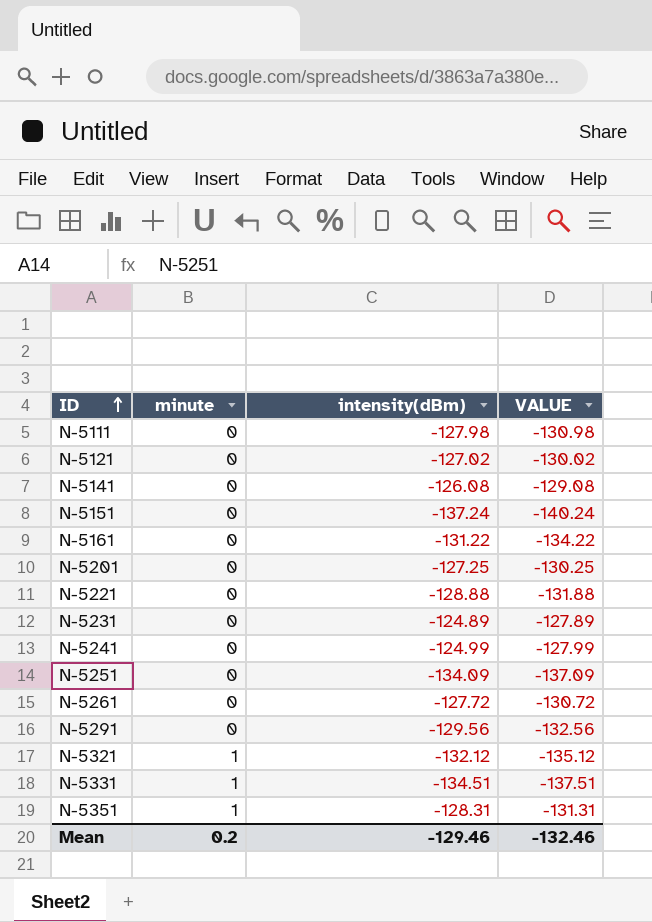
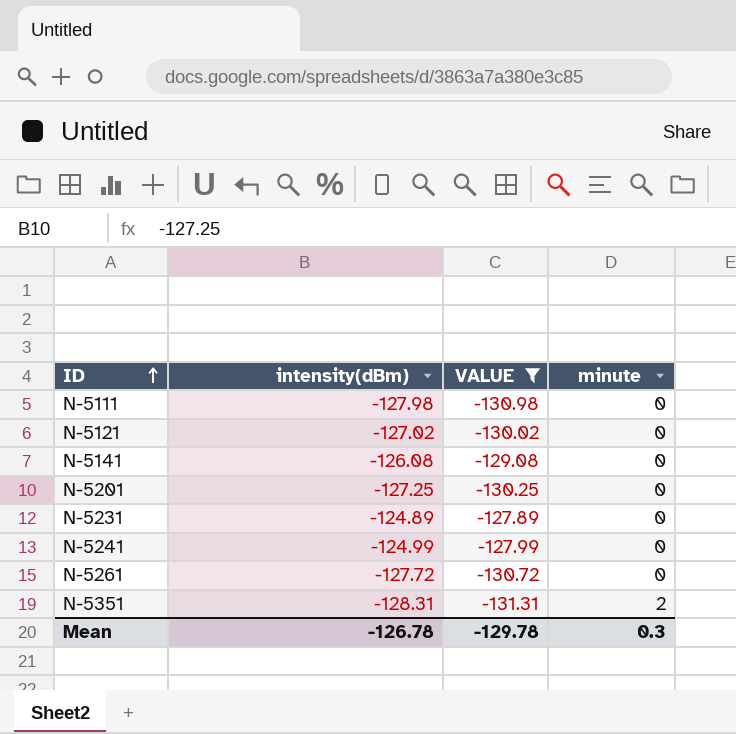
filter: none -> VALUE >= -131.31
column minute | position: 2 -> 4
N-5351 | minute: 1 -> 2
Mean | intensity(dBm): -129.46 -> -126.78
Mean | VALUE: -132.46 -> -129.78
Mean | minute: 0.2 -> 0.3

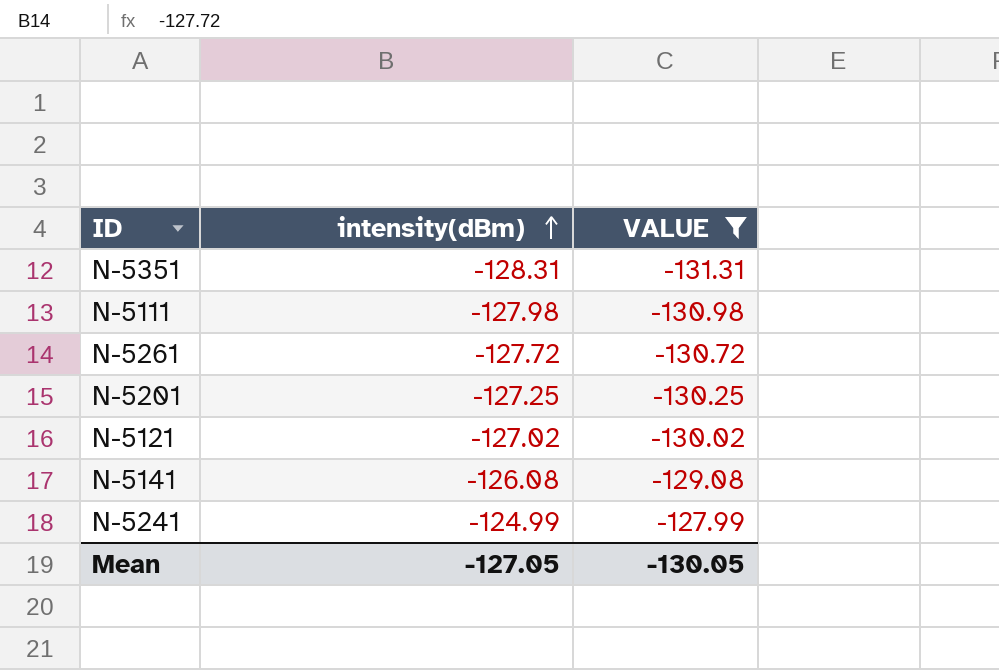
row order: ID ascending -> intensity(dBm) ascending
column minute | position: 4 -> none
row N-5231: -124.89 | -127.89 | 0 -> none
Mean | intensity(dBm): -126.78 -> -127.05
Mean | VALUE: -129.78 -> -130.05

